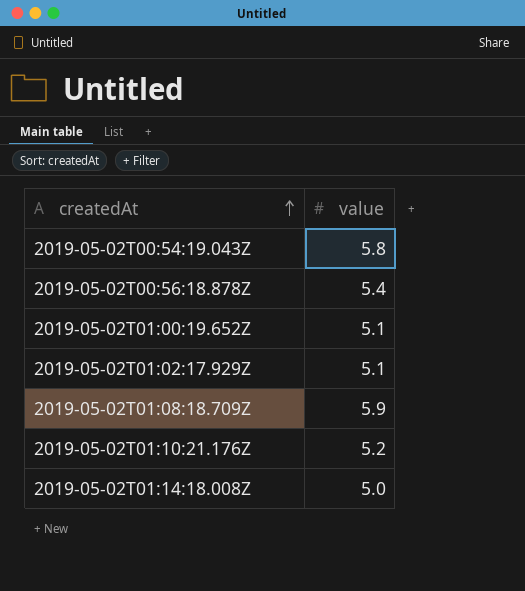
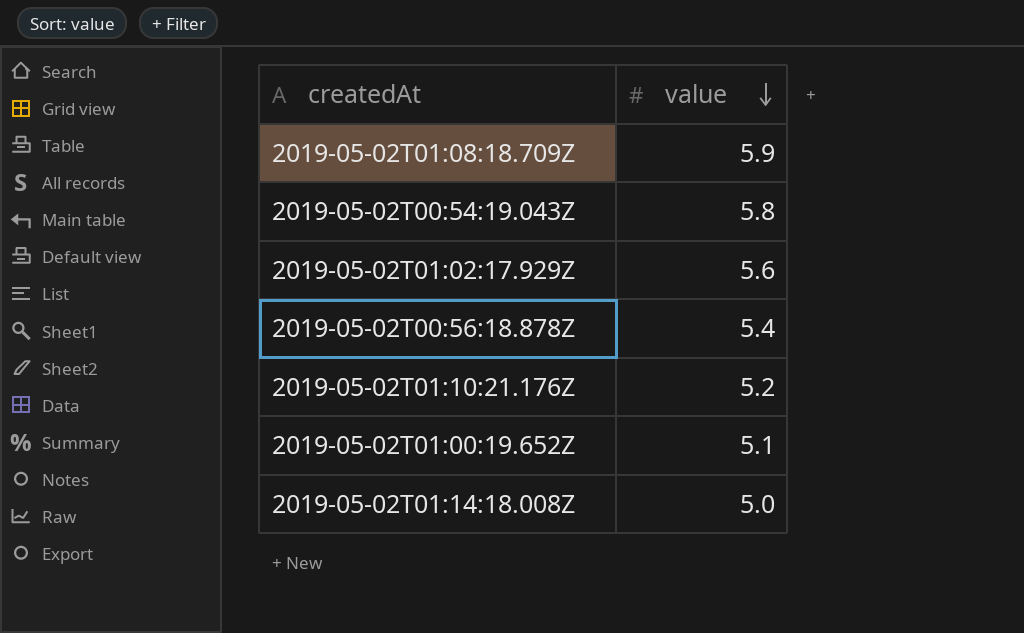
row order: createdAt ascending -> value descending
2019-05-02T01:02:17.929Z | value: 5.1 -> 5.6

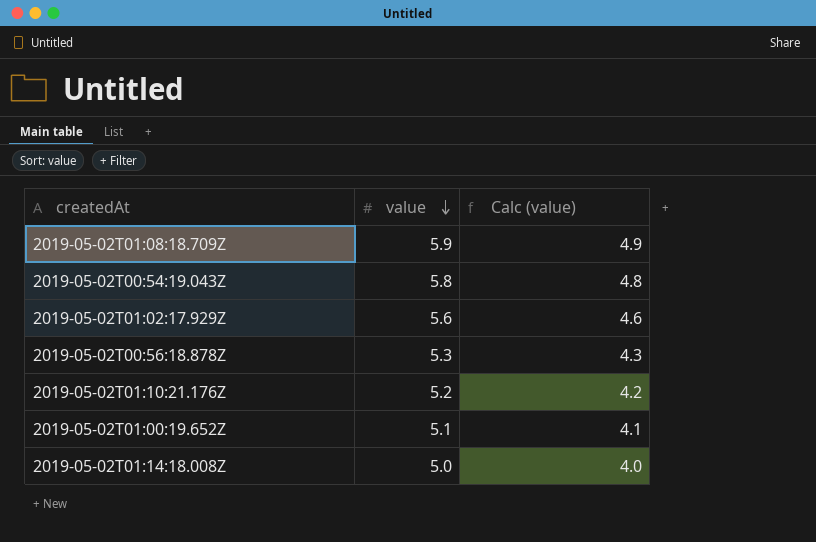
column Calc (value) | formula: none -> [value] - 1
2019-05-02T00:56:18.878Z | value: 5.4 -> 5.3

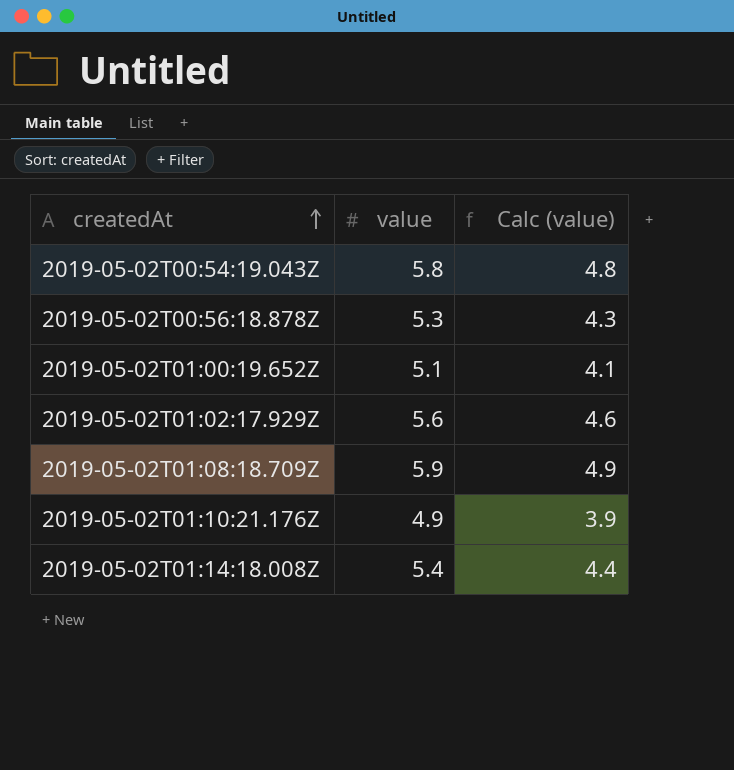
row order: value descending -> createdAt ascending
2019-05-02T01:10:21.176Z | value: 5.2 -> 4.9
2019-05-02T01:10:21.176Z | Calc (value): 4.2 -> 3.9
2019-05-02T01:14:18.008Z | value: 5.0 -> 5.4
2019-05-02T01:14:18.008Z | Calc (value): 4.0 -> 4.4

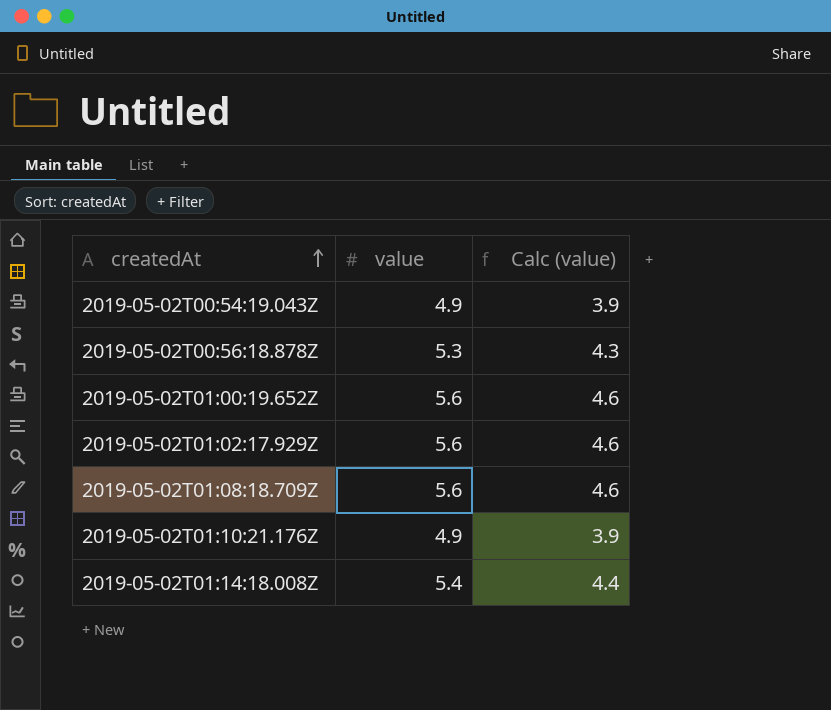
2019-05-02T00:54:19.043Z | value: 5.8 -> 4.9
2019-05-02T00:54:19.043Z | Calc (value): 4.8 -> 3.9
2019-05-02T01:00:19.652Z | value: 5.1 -> 5.6
2019-05-02T01:00:19.652Z | Calc (value): 4.1 -> 4.6
2019-05-02T01:08:18.709Z | value: 5.9 -> 5.6
2019-05-02T01:08:18.709Z | Calc (value): 4.9 -> 4.6

